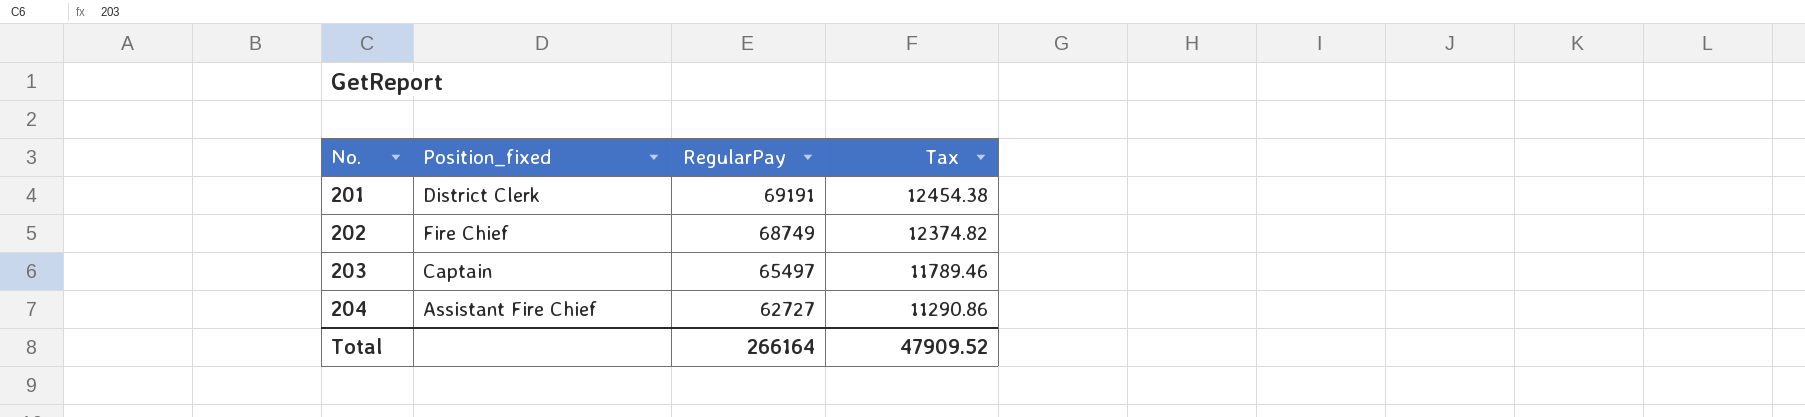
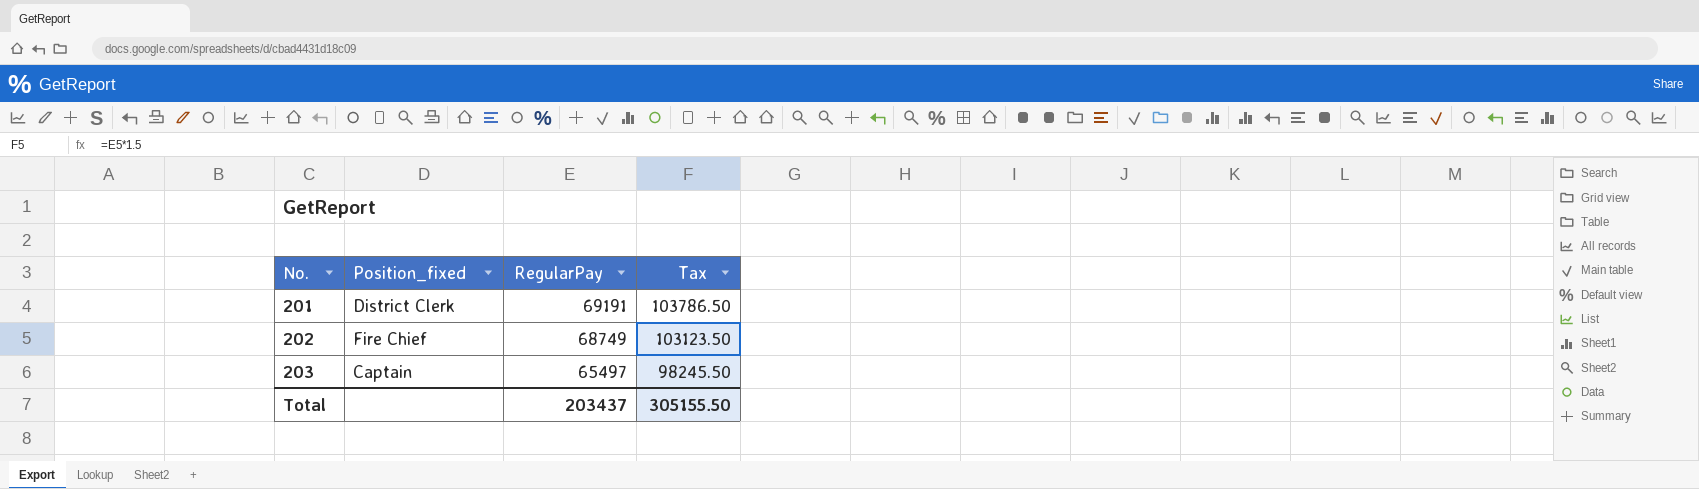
column Tax | formula: [RegularPay] * 0.18 -> [RegularPay] * 1.5
row 204: Assistant Fire Chief | 62727 | 11290.86 -> none
Total | RegularPay: 266164 -> 203437
Total | Tax: 47909.52 -> 305155.50

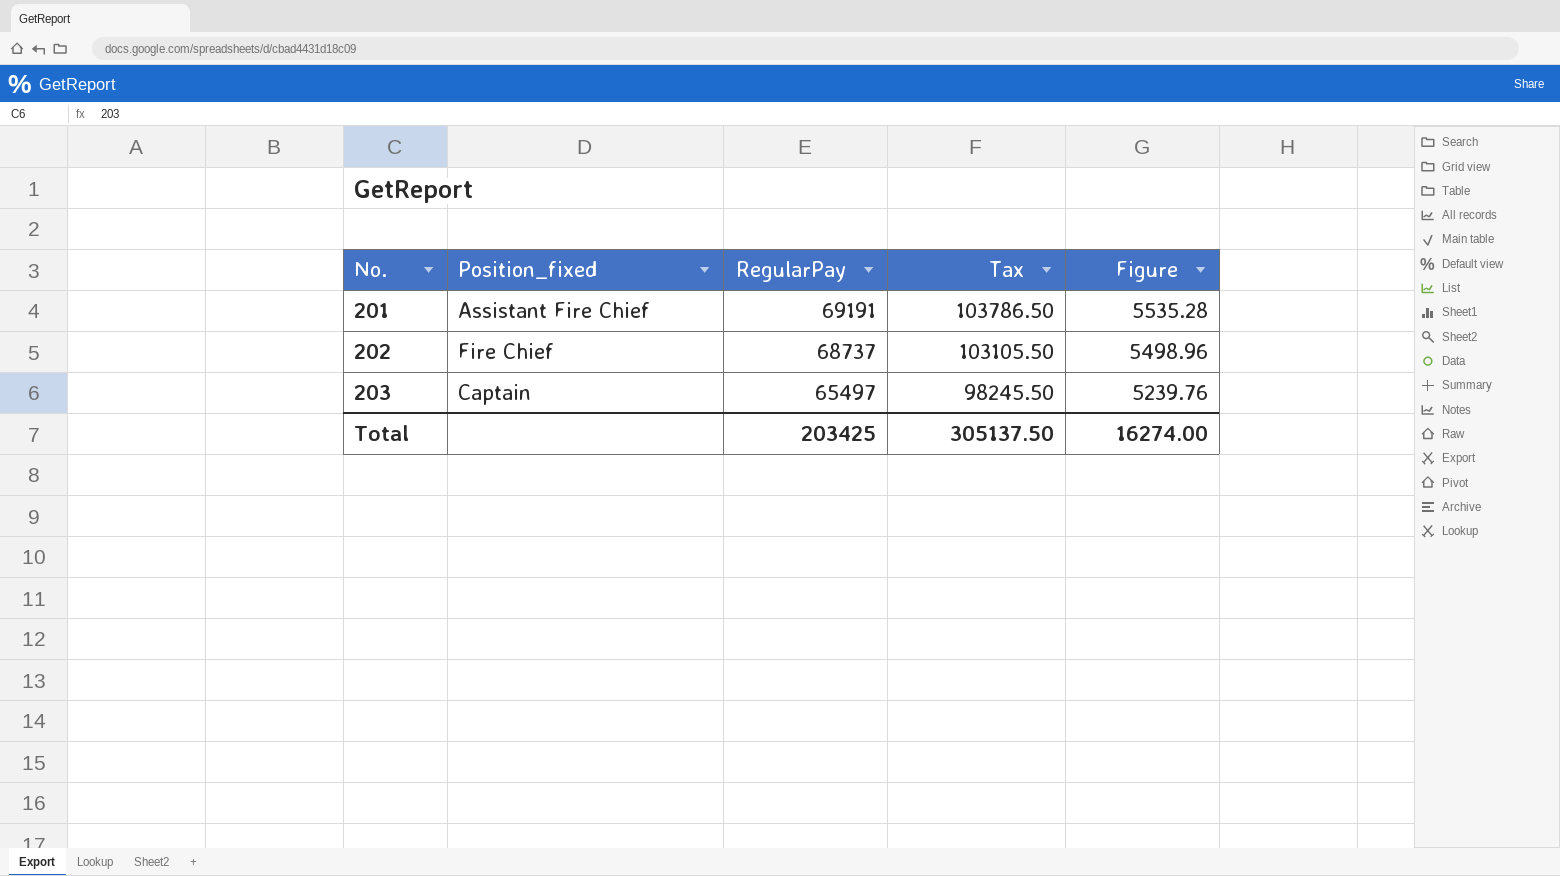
column Figure | formula: none -> [RegularPay] * 0.08
201 | Position_fixed: District Clerk -> Assistant Fire Chief
202 | RegularPay: 68749 -> 68737
202 | Tax: 103123.50 -> 103105.50
Total | RegularPay: 203437 -> 203425
Total | Tax: 305155.50 -> 305137.50

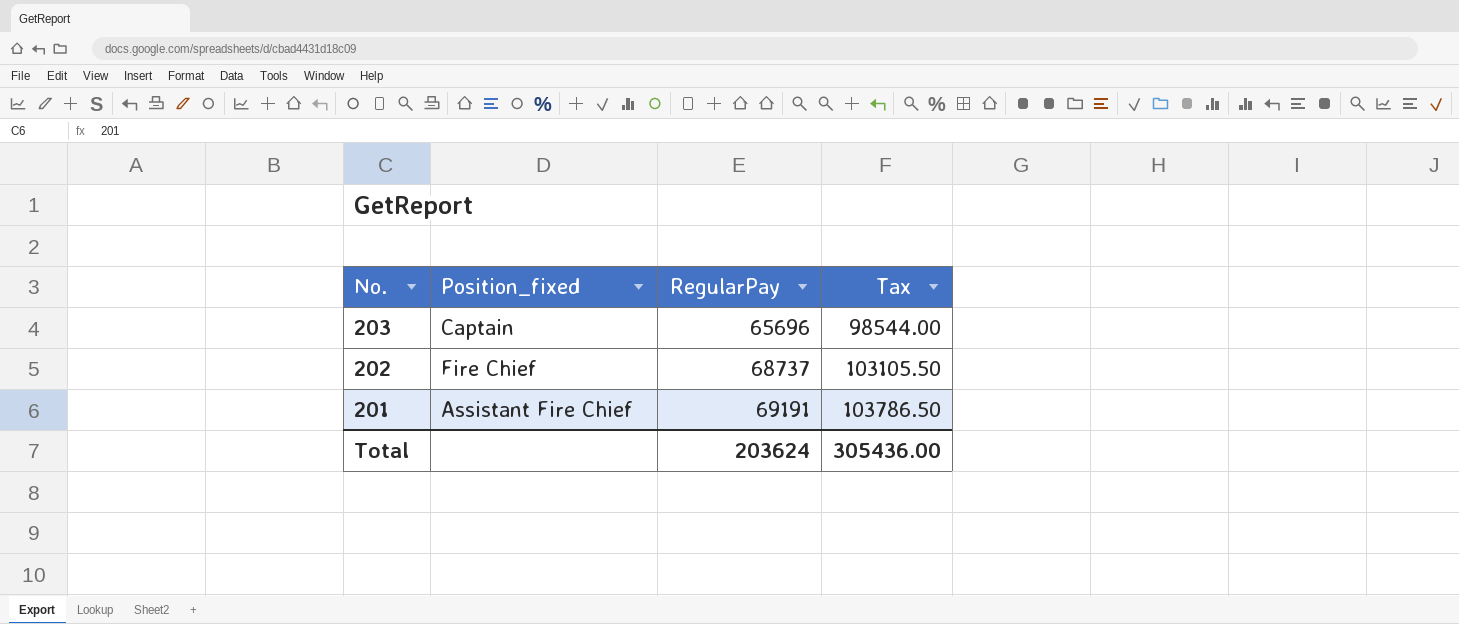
row order: No. ascending -> No. descending
column Figure | formula: [RegularPay] * 0.08 -> none
203 | RegularPay: 65497 -> 65696
203 | Tax: 98245.50 -> 98544.00
Total | RegularPay: 203425 -> 203624
Total | Tax: 305137.50 -> 305436.00

